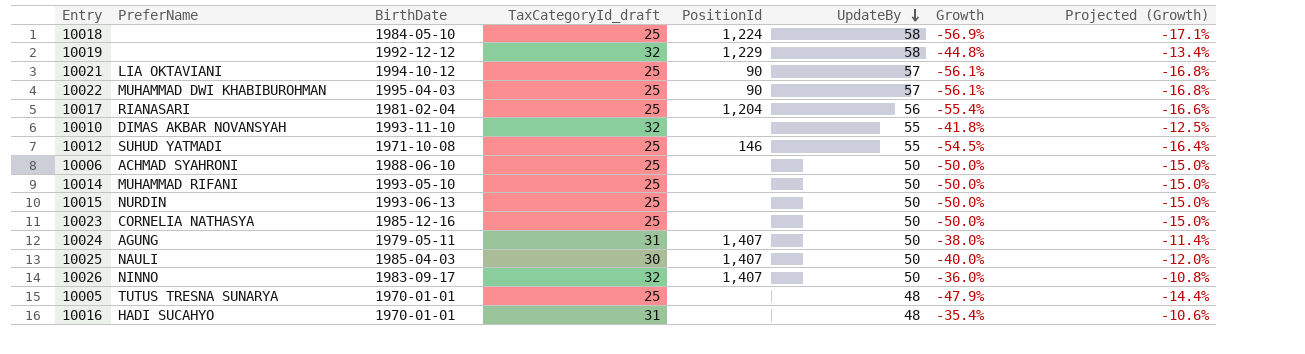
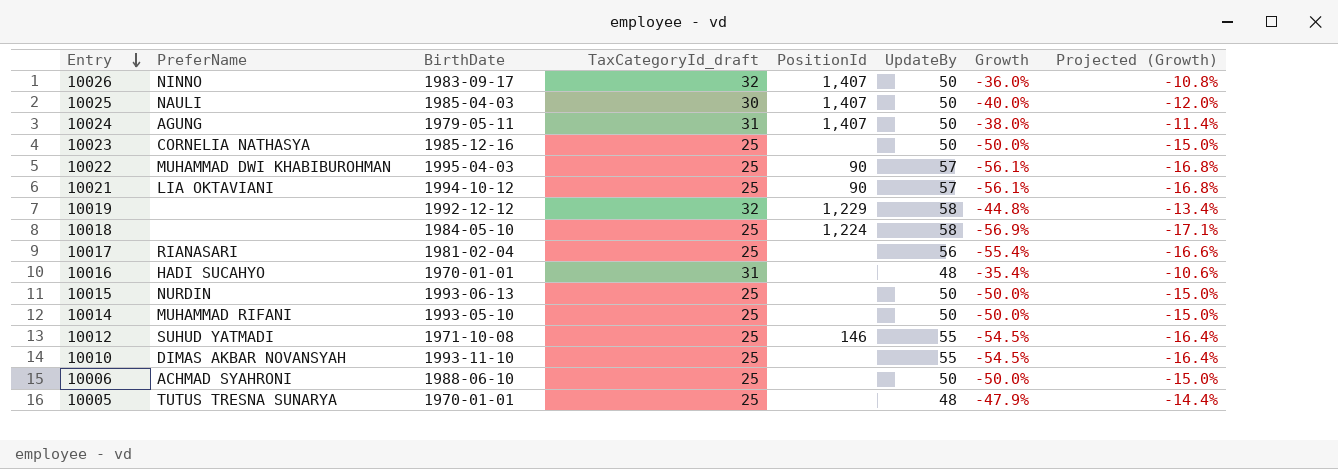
row order: UpdateBy descending -> Entry descending
10017 | PositionId: 1,204 -> none
10010 | TaxCategoryId_draft: 32 -> 25
10010 | Growth: -41.8% -> -54.5%
10010 | Projected (Growth): -12.5% -> -16.4%

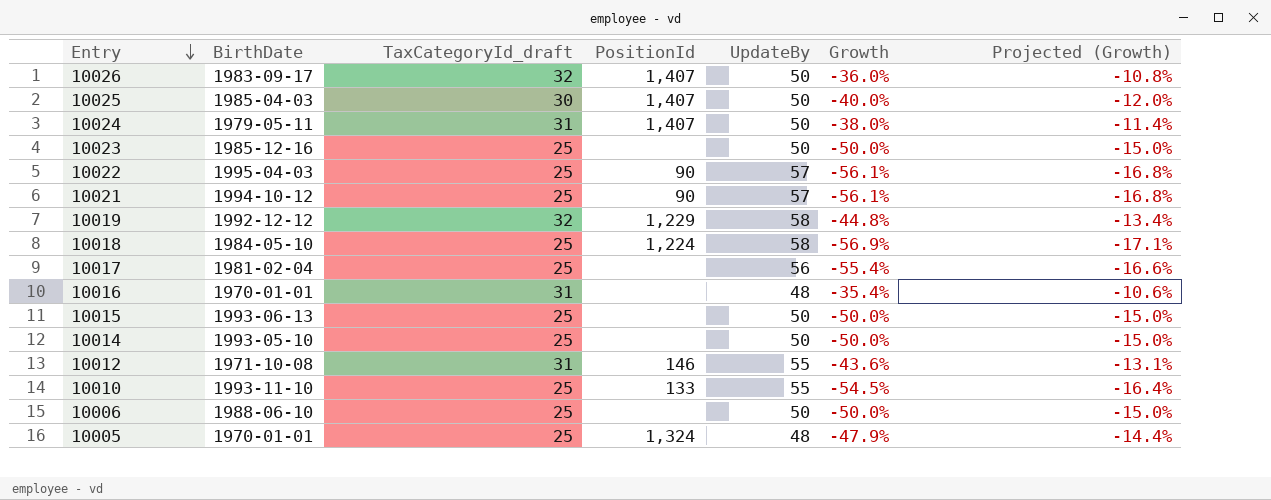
column PreferName | position: 2 -> none
10012 | TaxCategoryId_draft: 25 -> 31
10012 | Growth: -54.5% -> -43.6%
10012 | Projected (Growth): -16.4% -> -13.1%
10010 | PositionId: none -> 133
10005 | PositionId: none -> 1,324

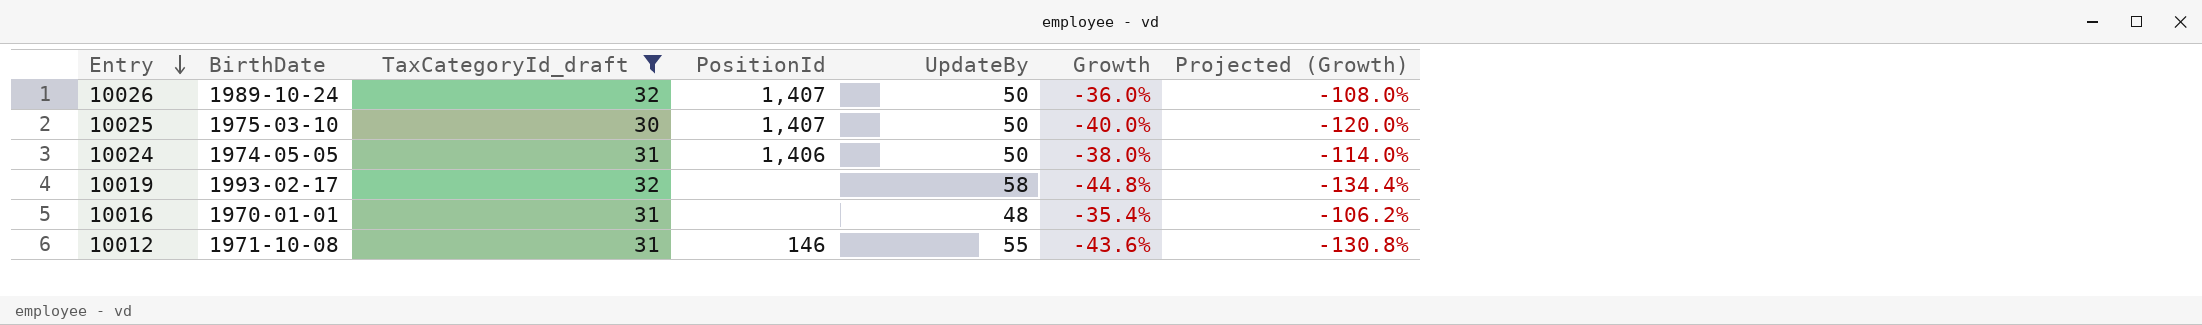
filter: none -> TaxCategoryId_draft != 25
column Projected (Growth) | formula: [Growth] * 0.3 -> [Growth] * 3
10026 | BirthDate: 1983-09-17 -> 1989-10-24
10025 | BirthDate: 1985-04-03 -> 1975-03-10
10024 | BirthDate: 1979-05-11 -> 1974-05-05
10024 | PositionId: 1,407 -> 1,406
10019 | BirthDate: 1992-12-12 -> 1993-02-17
10019 | PositionId: 1,229 -> none

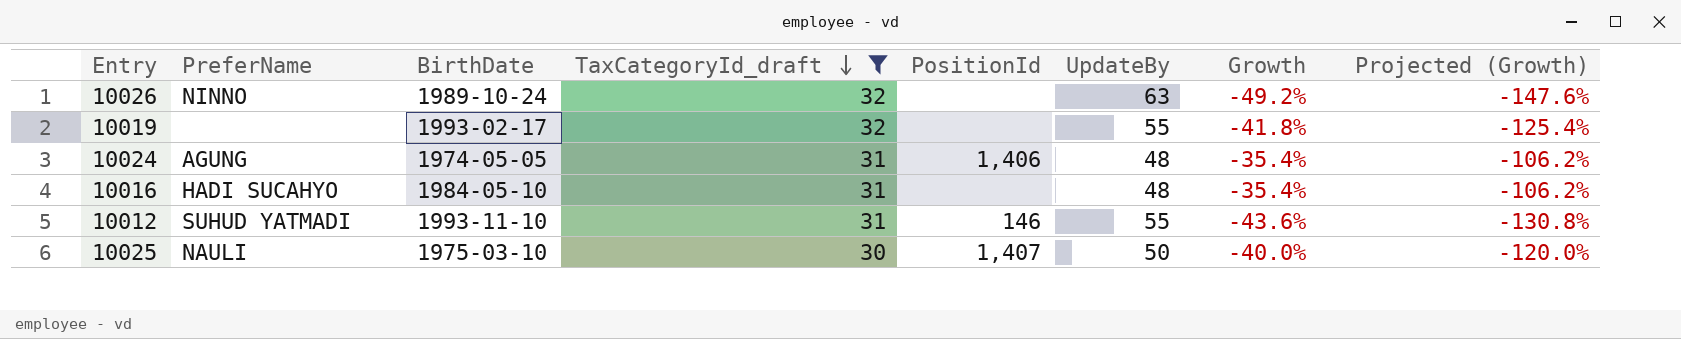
row order: Entry descending -> TaxCategoryId_draft descending
column PreferName | position: none -> 2
10026 | PositionId: 1,407 -> none
10026 | UpdateBy: 50 -> 63
10026 | Growth: -36.0% -> -49.2%
10026 | Projected (Growth): -108.0% -> -147.6%
10019 | UpdateBy: 58 -> 55
10019 | Growth: -44.8% -> -41.8%
10019 | Projected (Growth): -134.4% -> -125.4%
10024 | UpdateBy: 50 -> 48
10024 | Growth: -38.0% -> -35.4%
10024 | Projected (Growth): -114.0% -> -106.2%
10016 | BirthDate: 1970-01-01 -> 1984-05-10
10012 | BirthDate: 1971-10-08 -> 1993-11-10

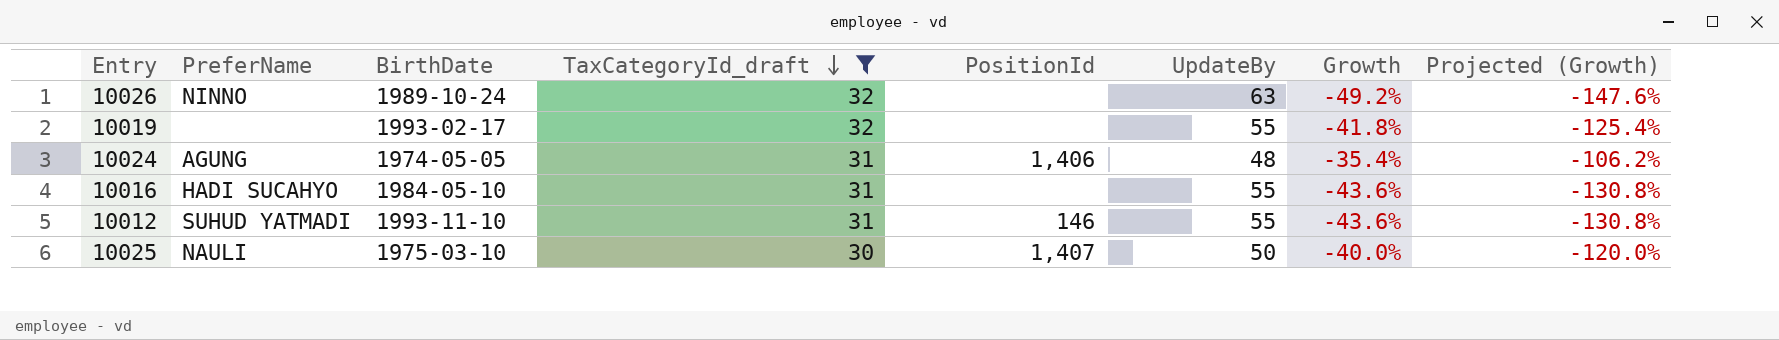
10016 | UpdateBy: 48 -> 55
10016 | Growth: -35.4% -> -43.6%
10016 | Projected (Growth): -106.2% -> -130.8%

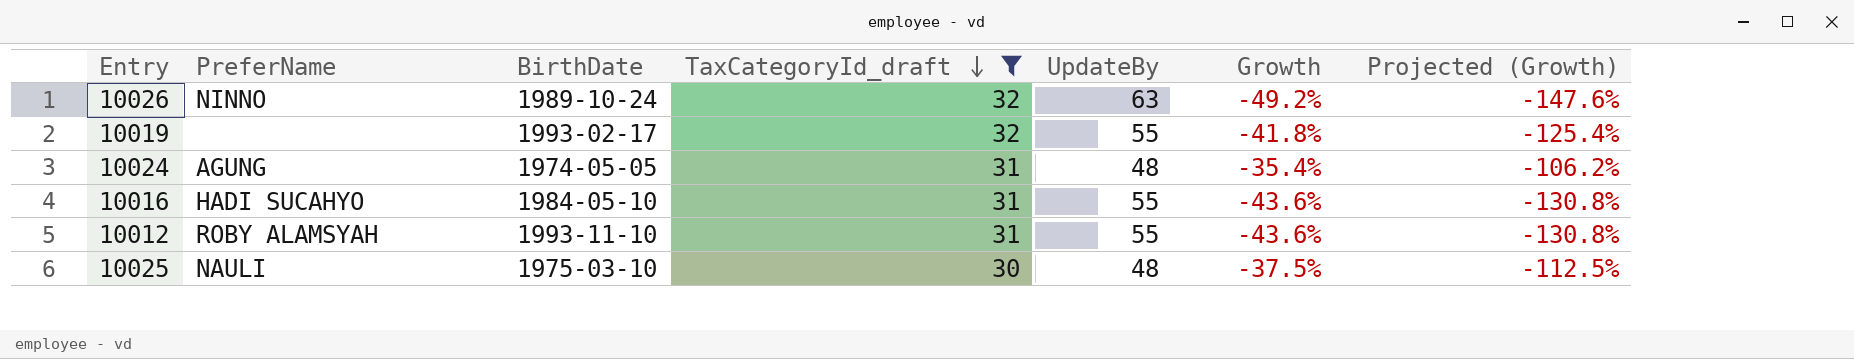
column PositionId | position: 5 -> none
10012 | PreferName: SUHUD YATMADI -> ROBY ALAMSYAH
10025 | UpdateBy: 50 -> 48
10025 | Growth: -40.0% -> -37.5%
10025 | Projected (Growth): -120.0% -> -112.5%

